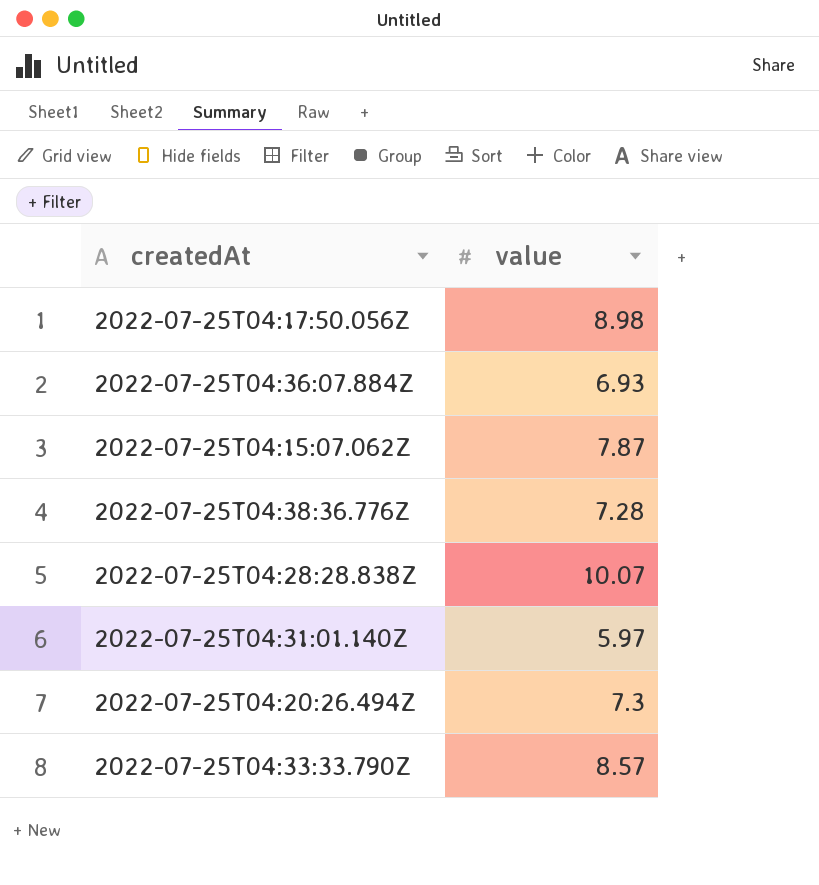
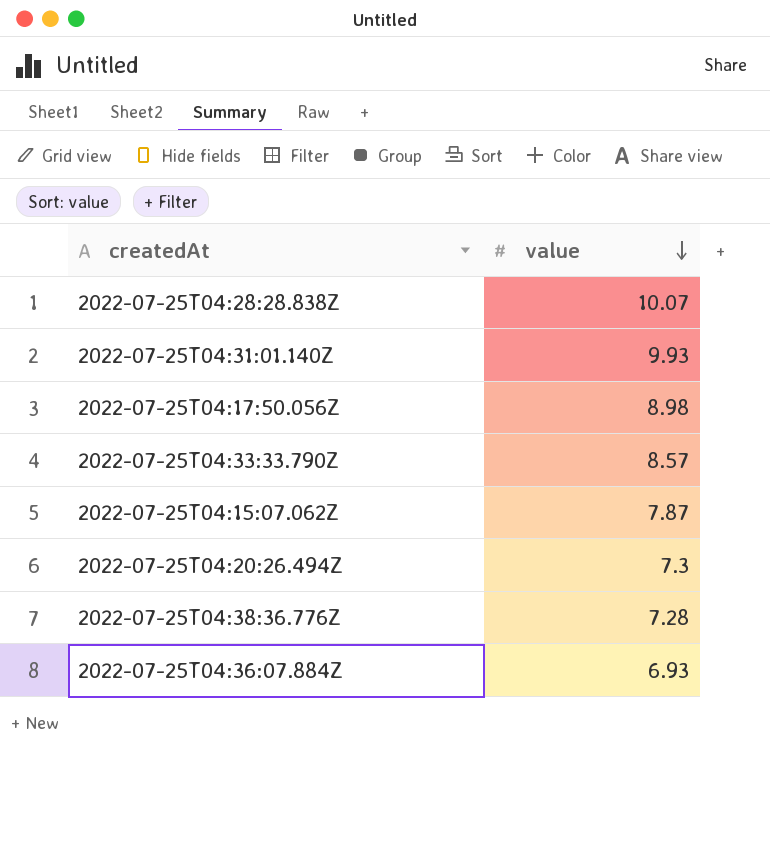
row order: none -> value descending
2022-07-25T04:31:01.140Z | value: 5.97 -> 9.93

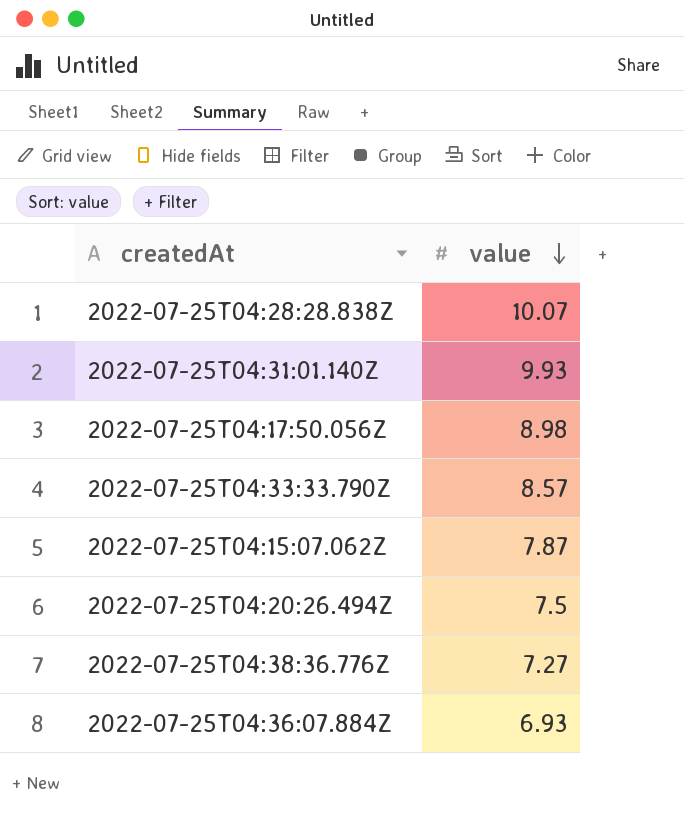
2022-07-25T04:20:26.494Z | value: 7.3 -> 7.5
2022-07-25T04:38:36.776Z | value: 7.28 -> 7.27

